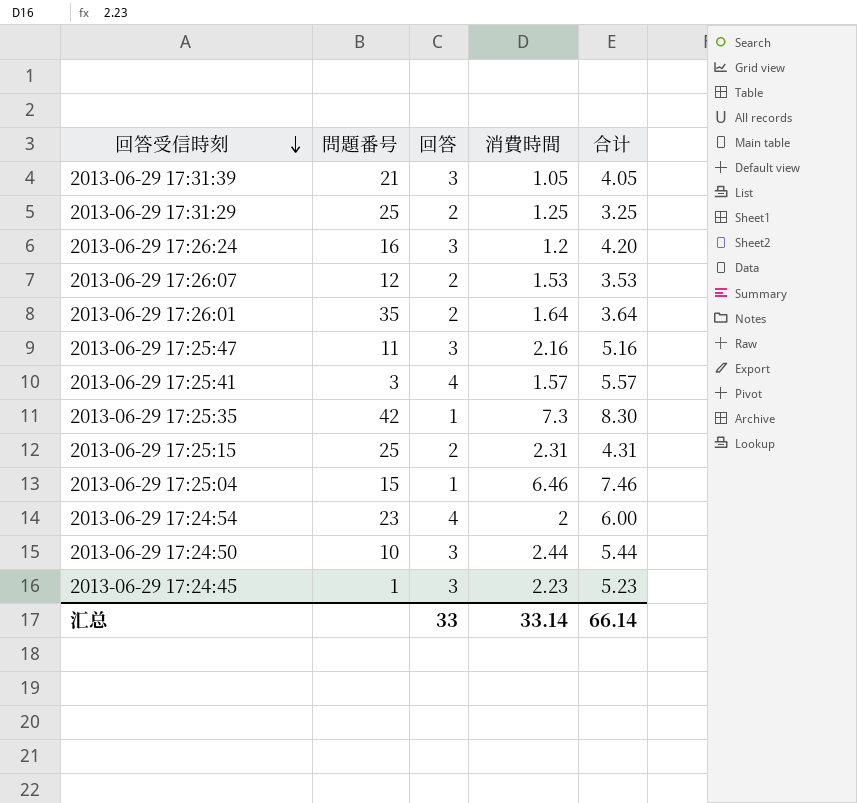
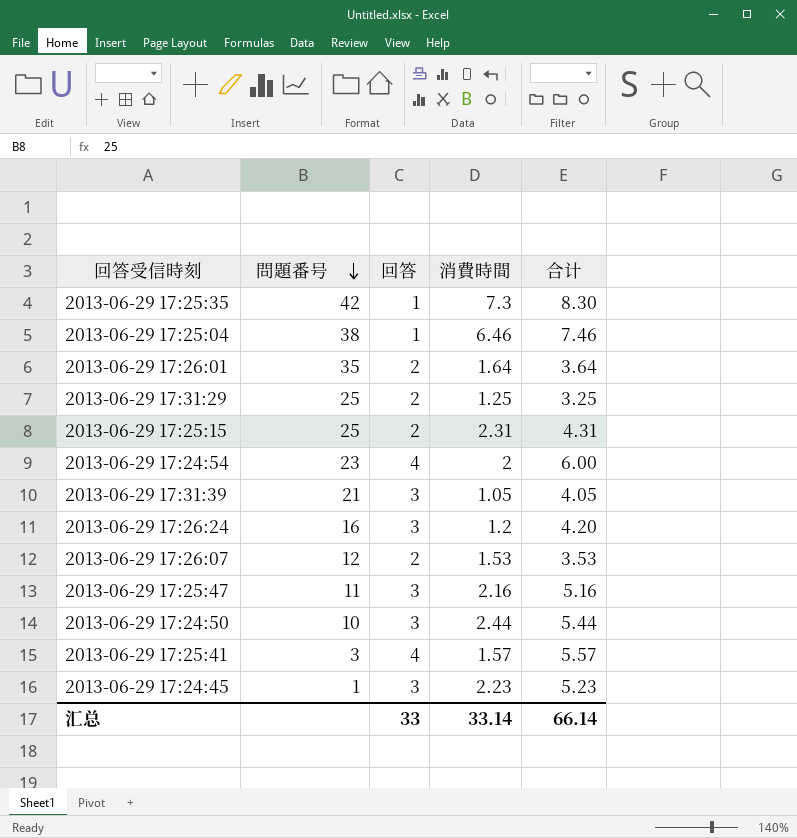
row order: 回答受信時刻 descending -> 問題番号 descending
2013-06-29 17:25:04 | 問題番号: 15 -> 38

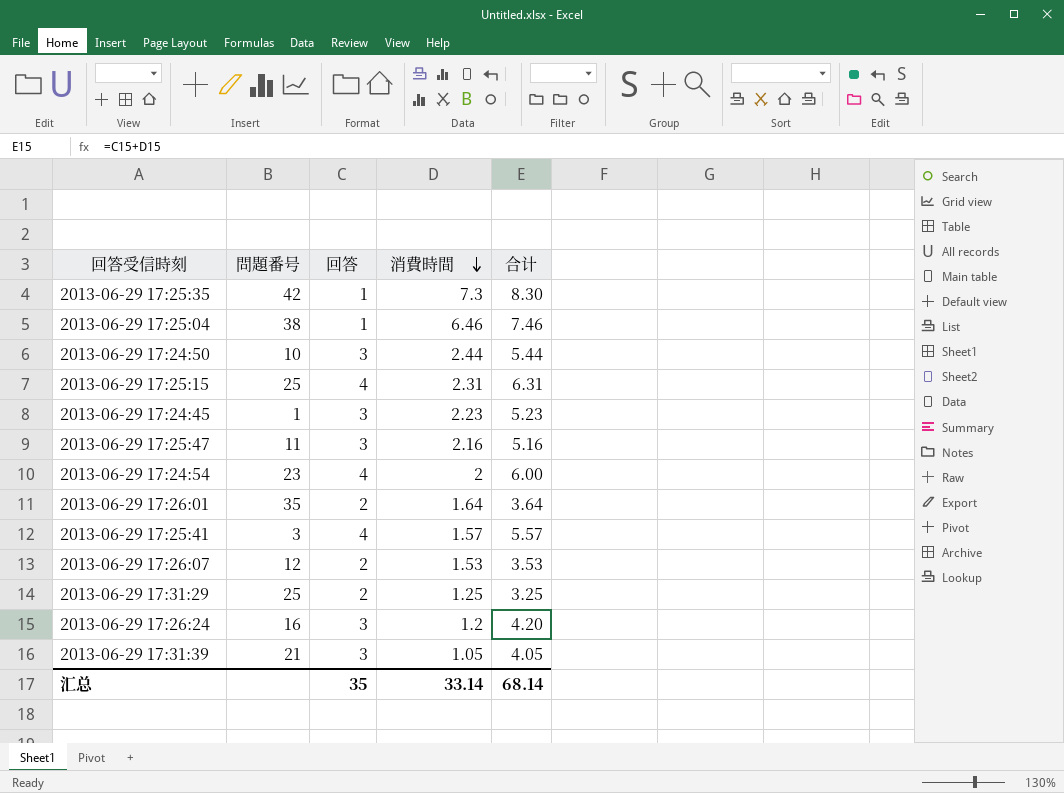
row order: 問題番号 descending -> 消費時間 descending
2013-06-29 17:25:15 | 回答: 2 -> 4
2013-06-29 17:25:15 | 合计: 4.31 -> 6.31
汇总 | 回答: 33 -> 35
汇总 | 合计: 66.14 -> 68.14

